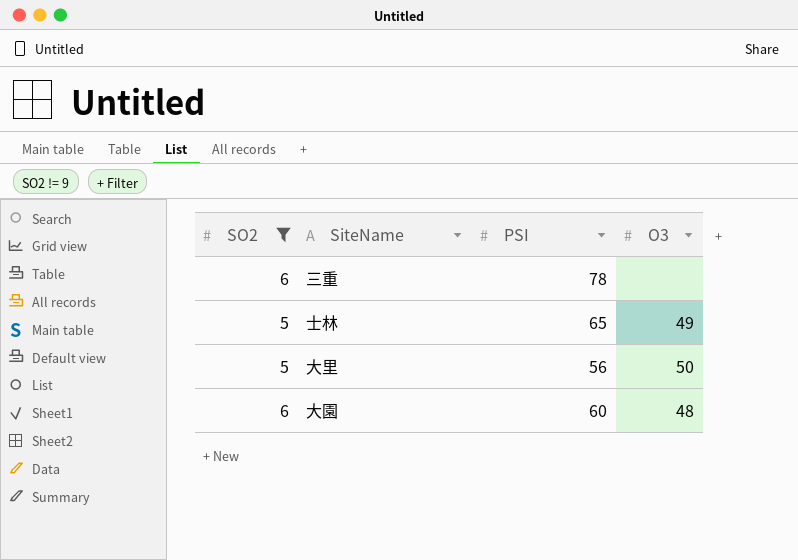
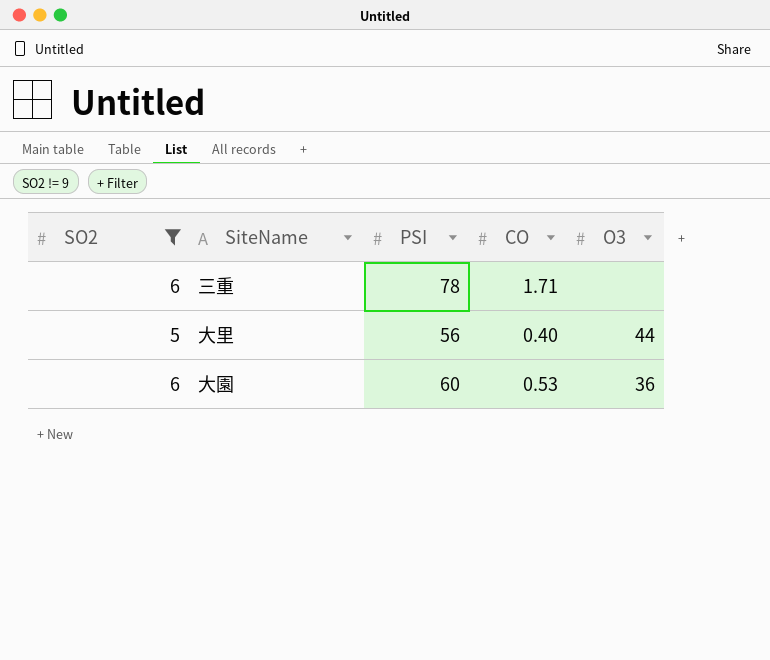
column CO | position: none -> 4
row 士林: 5 | 65 | 49 -> none
大里 | O3: 50 -> 44
大園 | O3: 48 -> 36

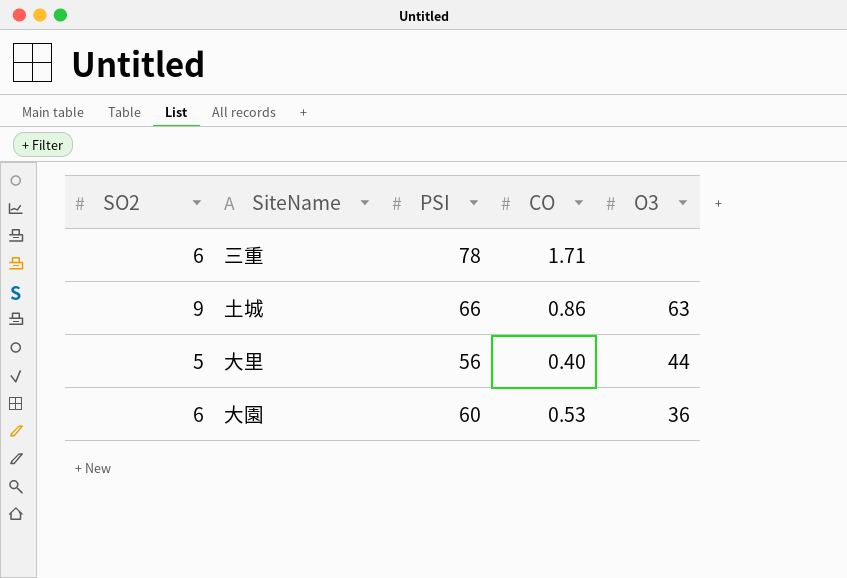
filter: SO2 != 9 -> none

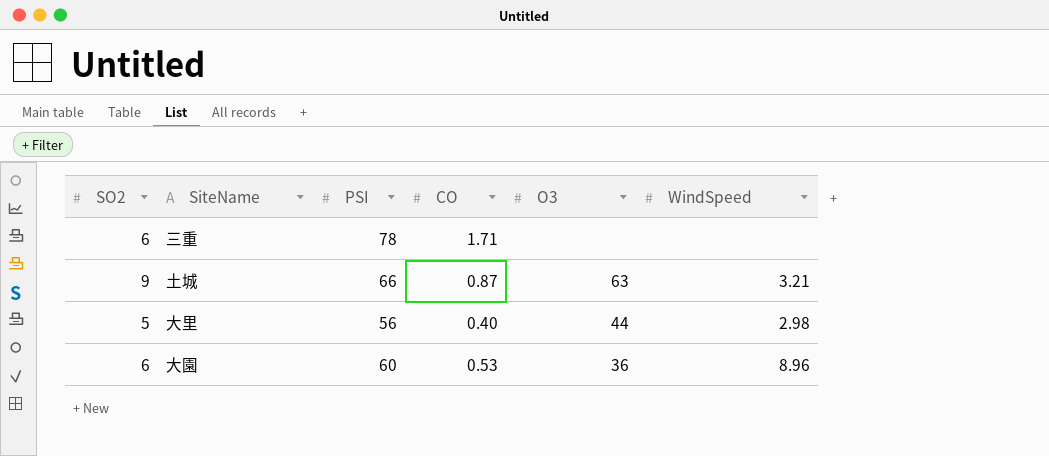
column WindSpeed | position: none -> 6
土城 | CO: 0.86 -> 0.87

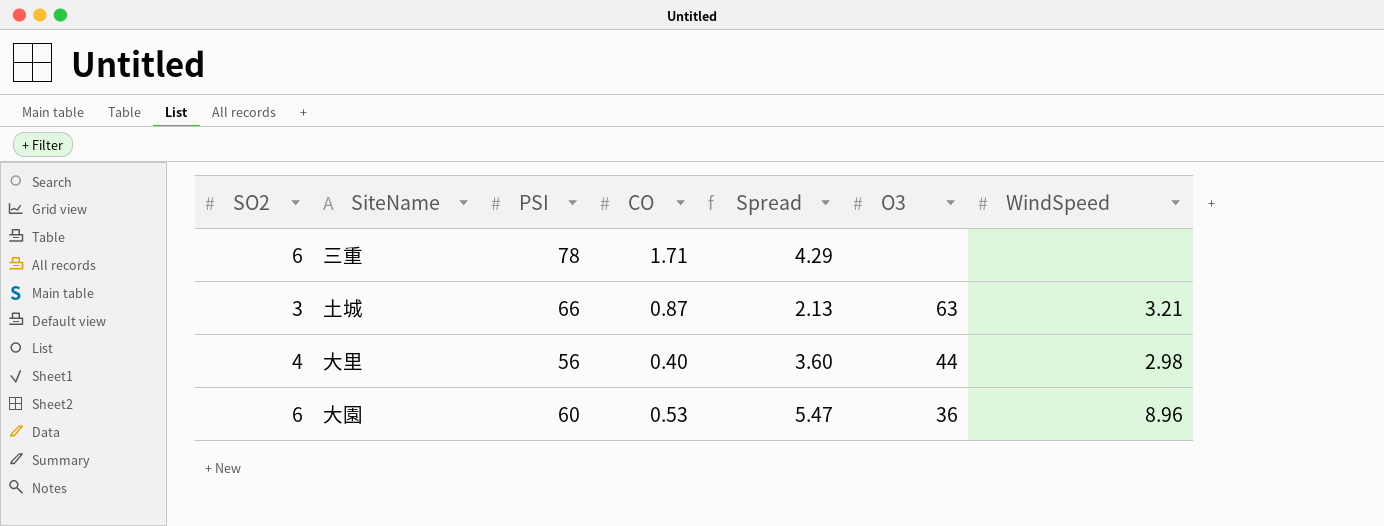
column Spread | formula: none -> [SO2] - [CO]
土城 | SO2: 9 -> 3
大里 | SO2: 5 -> 4

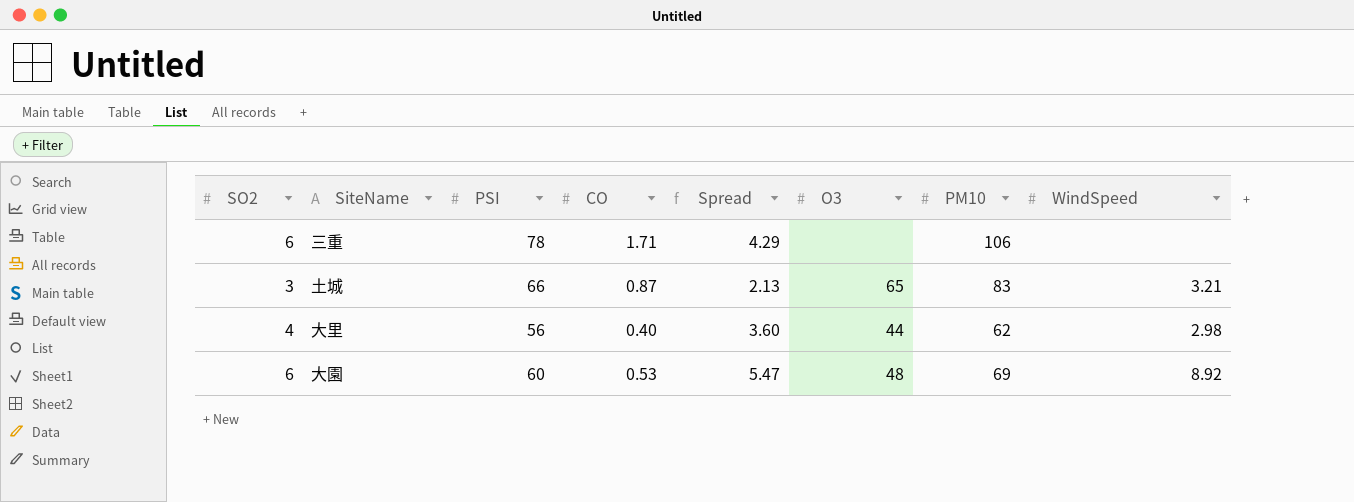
column PM10 | position: none -> 7
土城 | O3: 63 -> 65
大園 | O3: 36 -> 48
大園 | WindSpeed: 8.96 -> 8.92

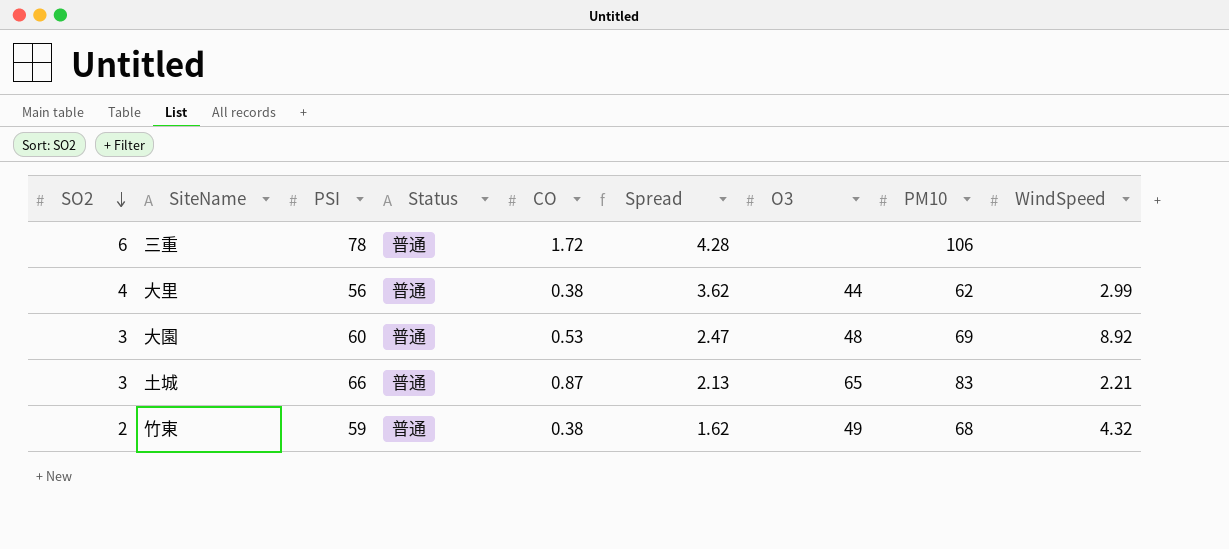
row order: none -> SO2 descending
column Status | position: none -> 4
三重 | CO: 1.71 -> 1.72
三重 | Spread: 4.29 -> 4.28
大里 | CO: 0.40 -> 0.38
大里 | Spread: 3.60 -> 3.62
大里 | WindSpeed: 2.98 -> 2.99
大園 | SO2: 6 -> 3
大園 | Spread: 5.47 -> 2.47
土城 | WindSpeed: 3.21 -> 2.21
row 竹東: none -> 2 | 59 | 普通 | 0.38 | 1.62 | 49 | 68 | 4.32

